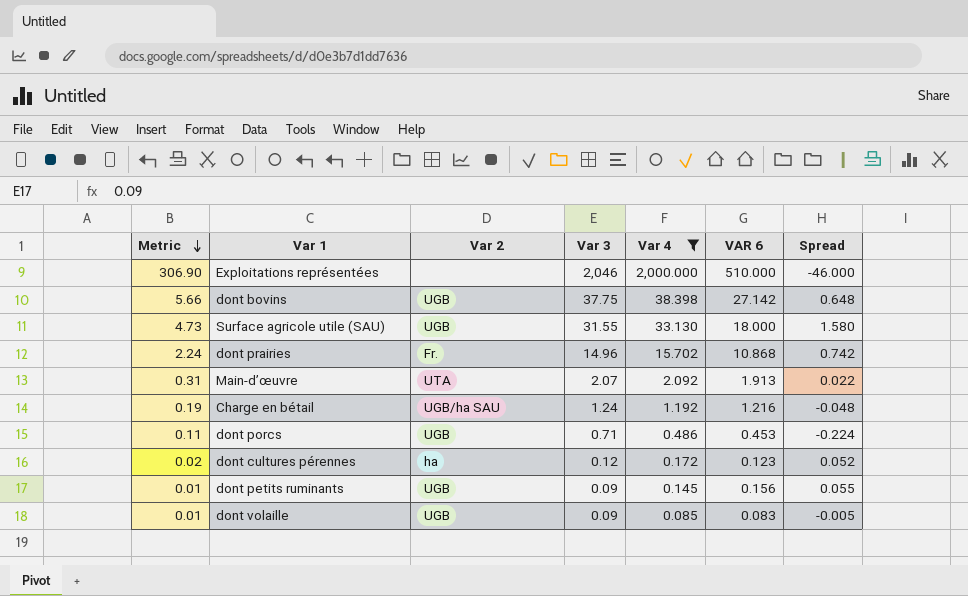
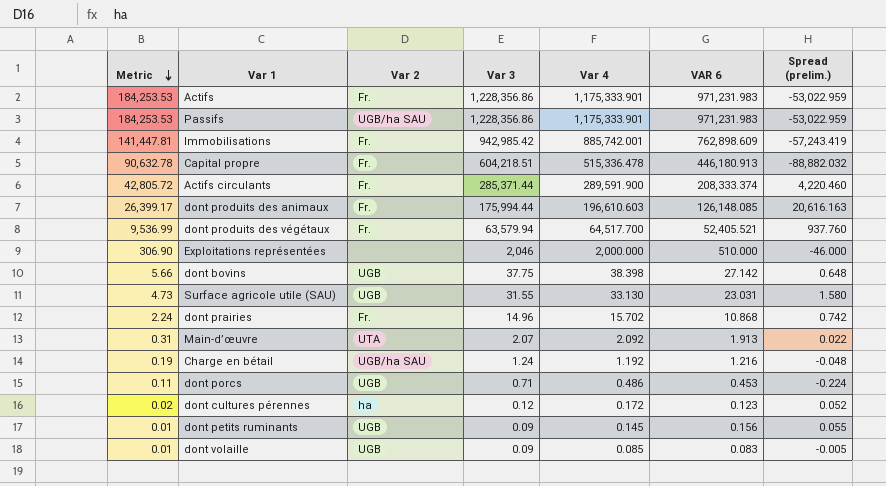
filter: Var 4 <= 2,000.000 -> none
column name: Spread -> Spread (prelim.)
Surface agricole utile (SAU) | VAR 6: 18.000 -> 23.031

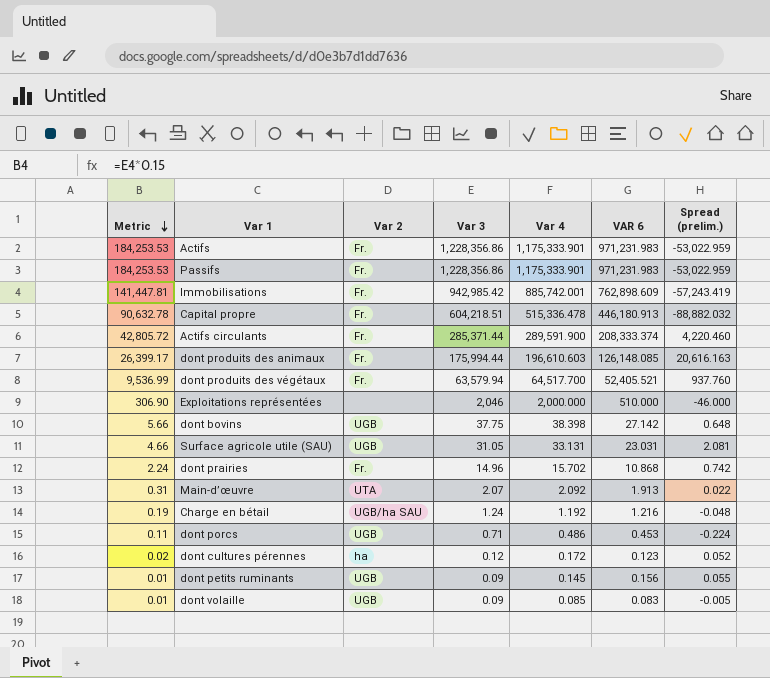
Passifs | Var 2: UGB/ha SAU -> Fr.
Surface agricole utile (SAU) | Metric: 4.73 -> 4.66
Surface agricole utile (SAU) | Var 3: 31.55 -> 31.05
Surface agricole utile (SAU) | Var 4: 33.130 -> 33.131
Surface agricole utile (SAU) | Spread (prelim.): 1.580 -> 2.081

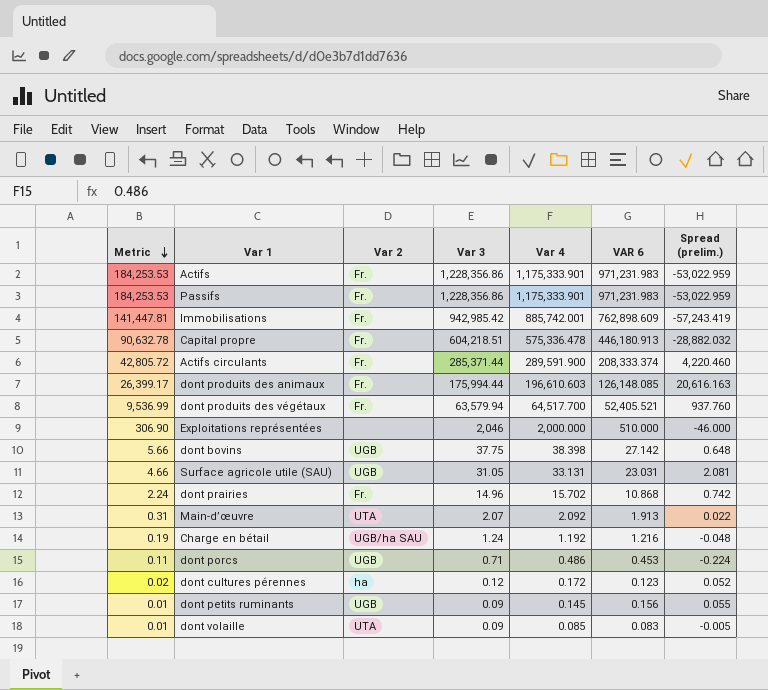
Capital propre | Var 4: 515,336.478 -> 575,336.478
Capital propre | Spread (prelim.): -88,882.032 -> -28,882.032
dont volaille | Var 2: UGB -> UTA

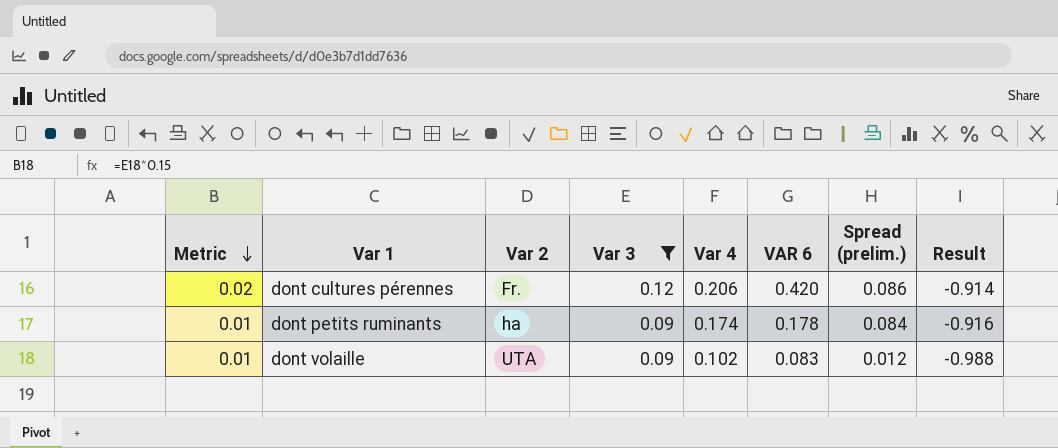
filter: none -> Var 3 <= 0.12
column Result | formula: none -> [Spread (prelim.)] - 1
dont cultures pérennes | Var 2: ha -> Fr.
dont cultures pérennes | Var 4: 0.172 -> 0.206
dont cultures pérennes | VAR 6: 0.123 -> 0.420
dont cultures pérennes | Spread (prelim.): 0.052 -> 0.086
dont petits ruminants | Var 2: UGB -> ha
dont petits ruminants | Var 4: 0.145 -> 0.174
dont petits ruminants | VAR 6: 0.156 -> 0.178
dont petits ruminants | Spread (prelim.): 0.055 -> 0.084
dont volaille | Var 4: 0.085 -> 0.102
dont volaille | Spread (prelim.): -0.005 -> 0.012

